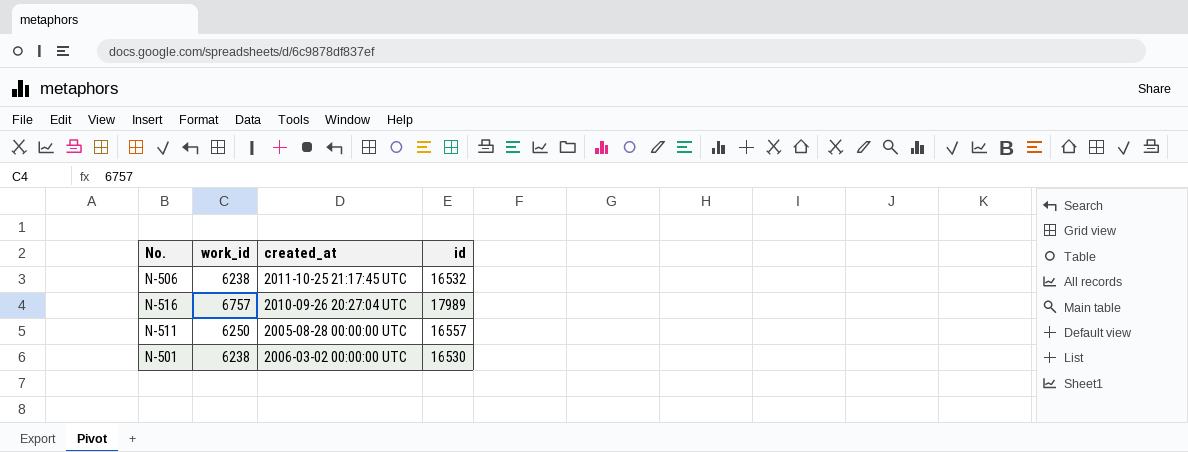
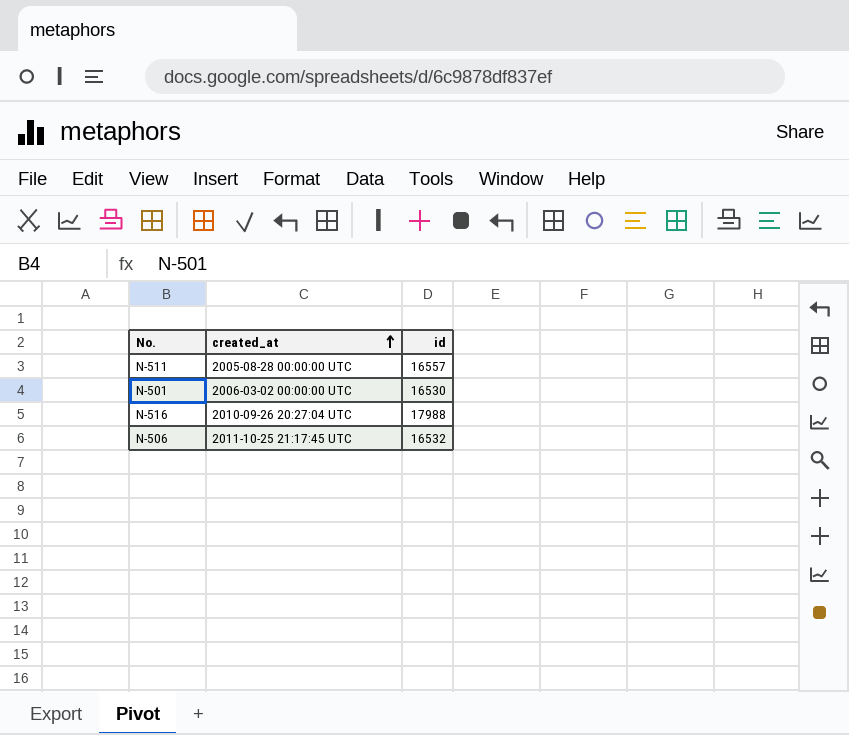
row order: none -> created_at ascending
column work_id | position: 2 -> none
N-516 | id: 17989 -> 17988

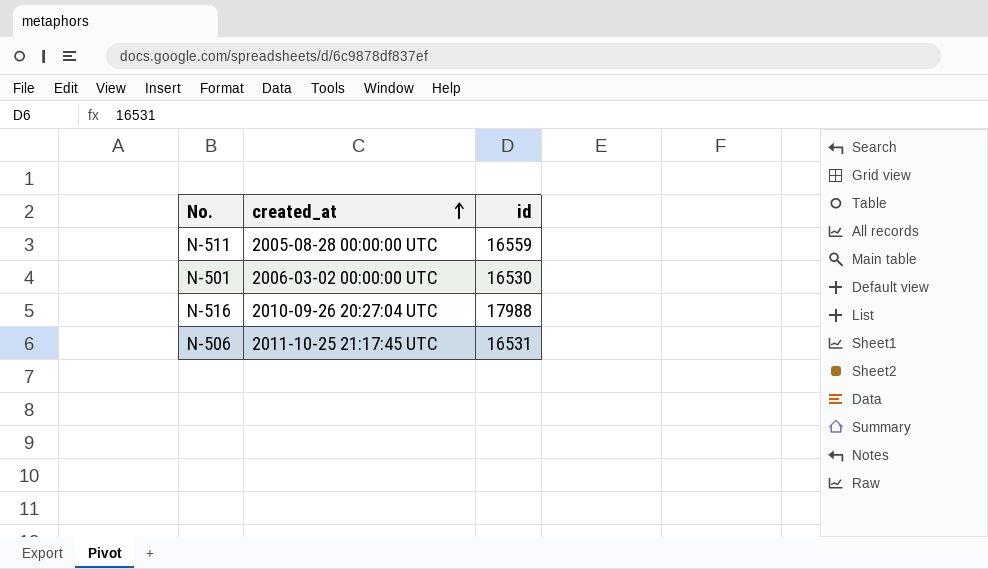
N-511 | id: 16557 -> 16559
N-506 | id: 16532 -> 16531

